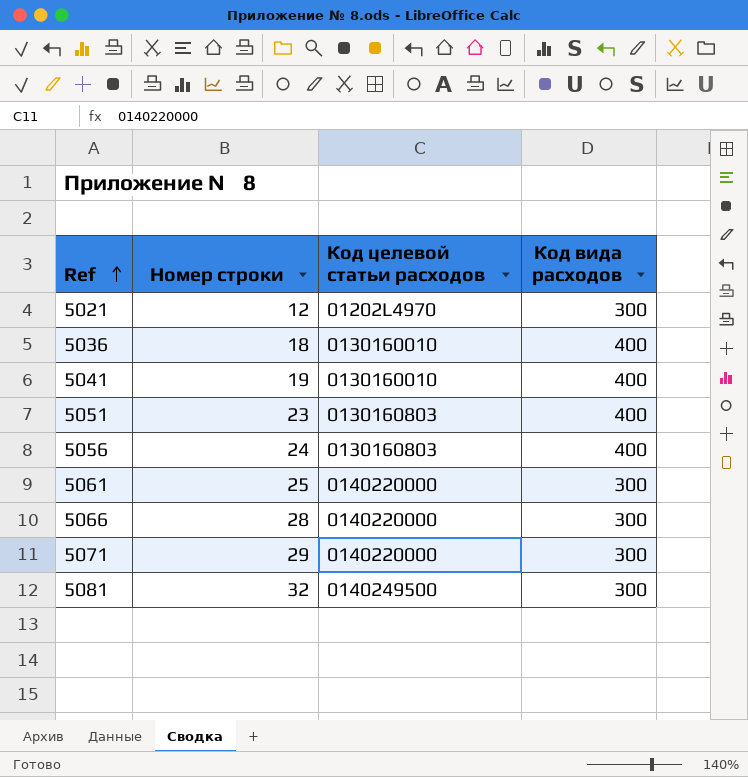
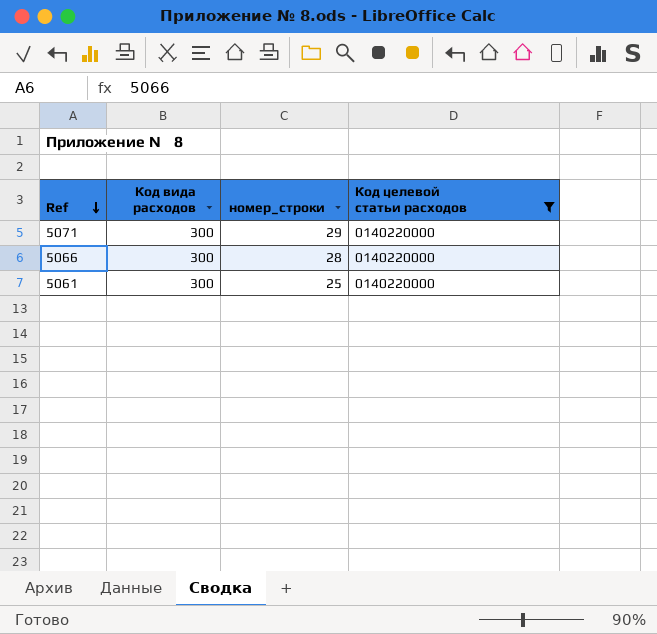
filter: none -> Код целевой статьи расходов = 0140220000
row order: Ref ascending -> Ref descending
column Код вида расходов | position: 4 -> 2
column name: Номер строки -> номер_строки

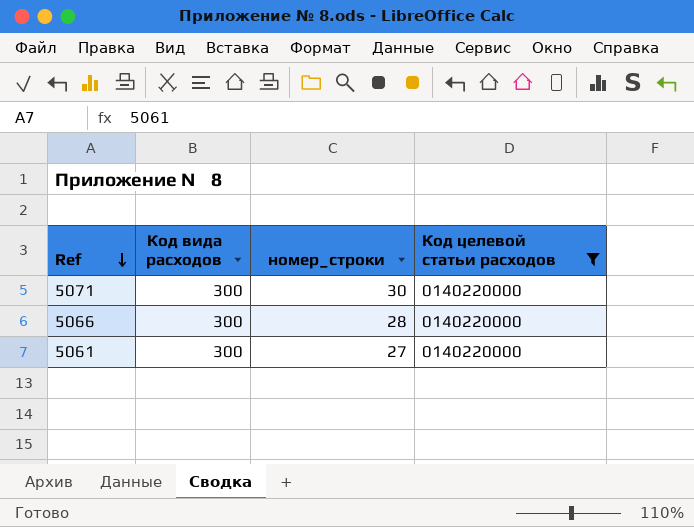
5071 | номер_строки: 29 -> 30
5061 | номер_строки: 25 -> 27

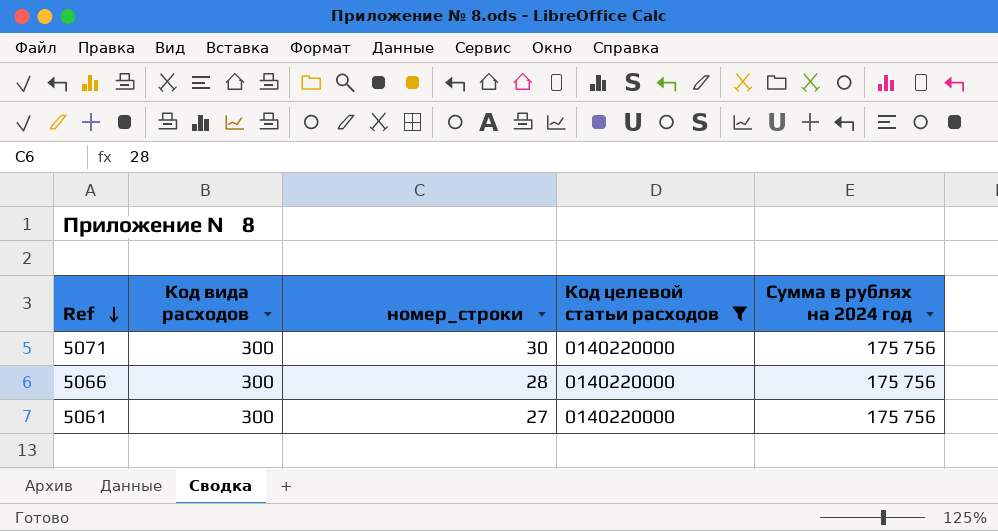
column Сумма в рублях на 2024 год | position: none -> 5

